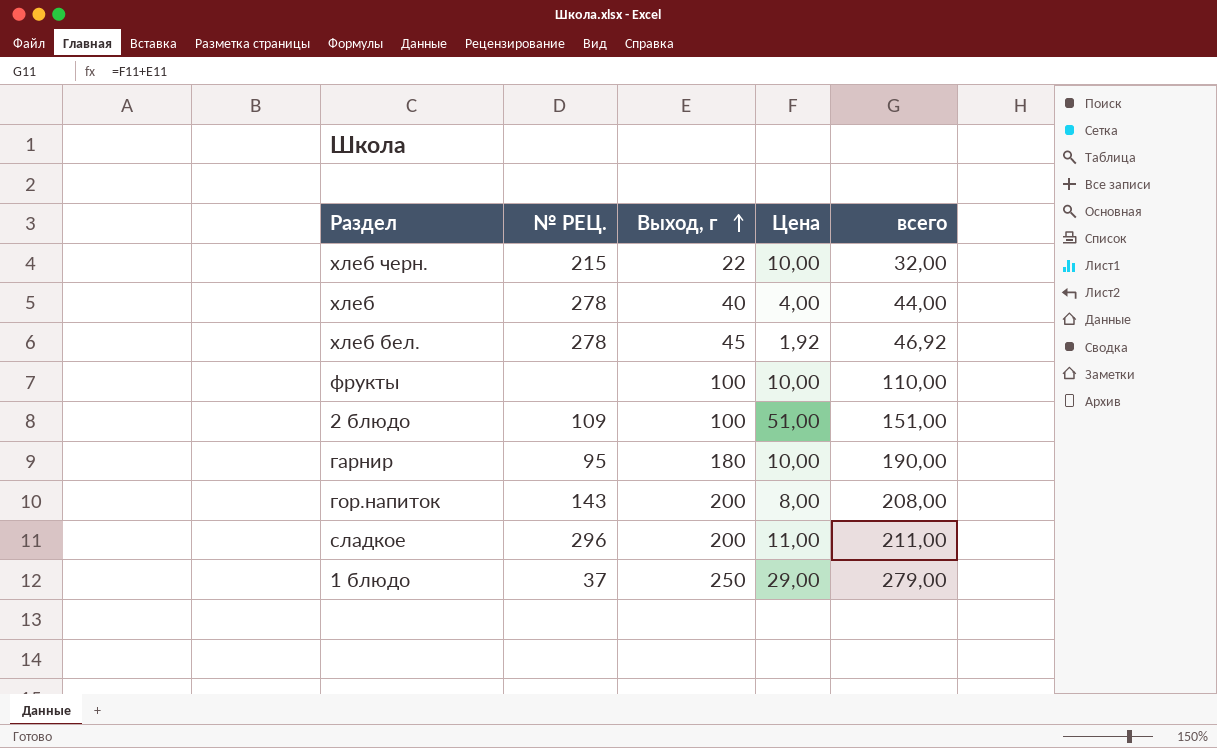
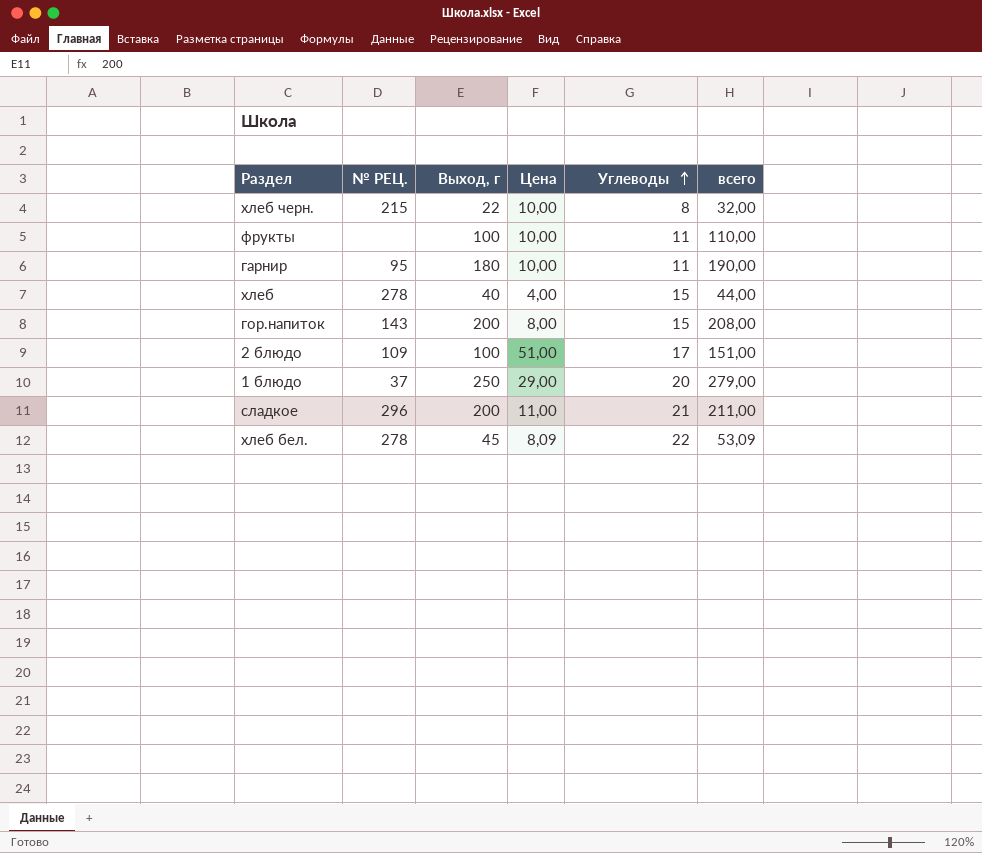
row order: Выход, г ascending -> Углеводы ascending
column Углеводы | position: none -> 5
хлеб бел. | Цена: 1,92 -> 8,09
хлеб бел. | всего: 46,92 -> 53,09

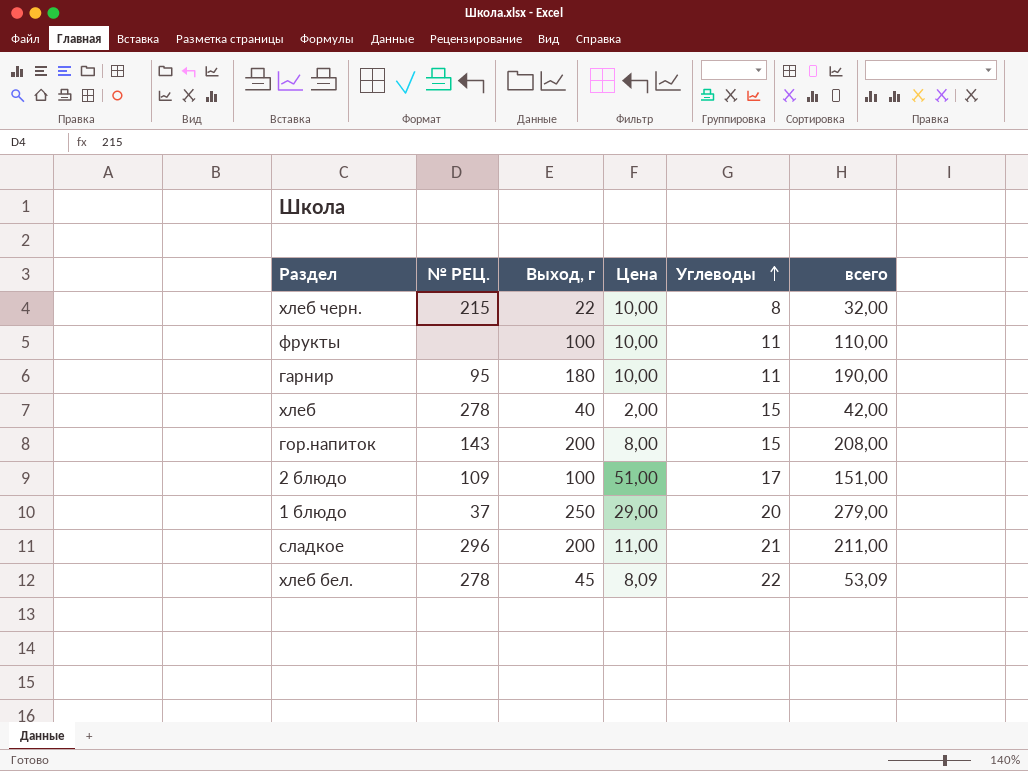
хлеб | Цена: 4,00 -> 2,00
хлеб | всего: 44,00 -> 42,00

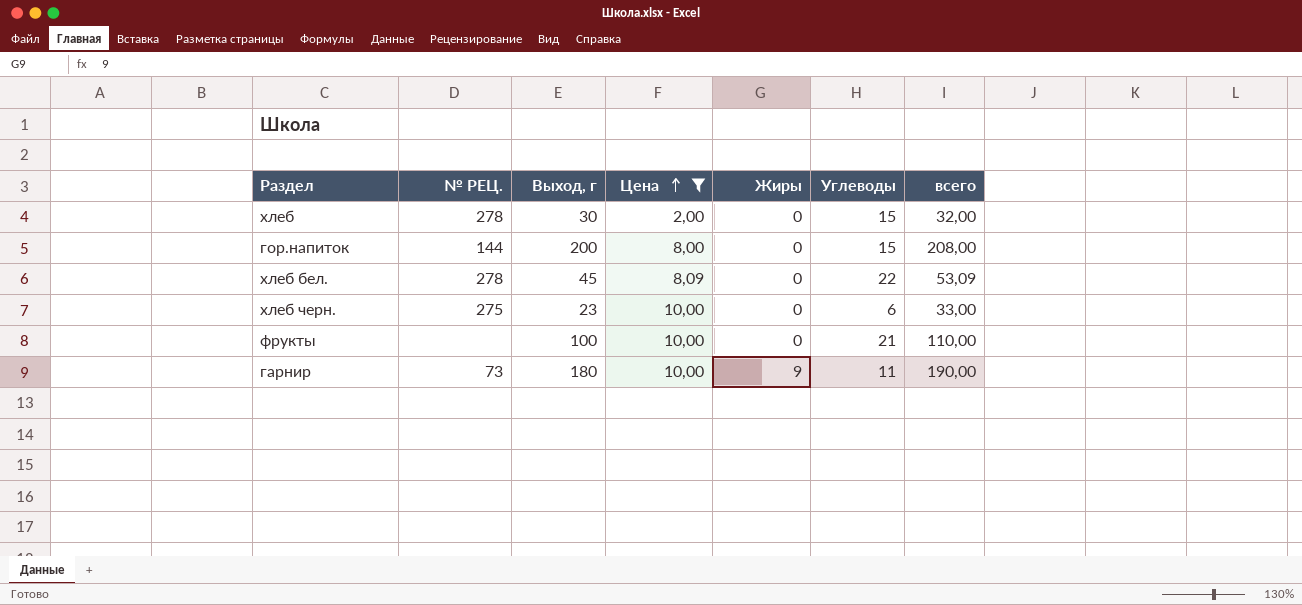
filter: none -> Цена <= 10,00
row order: Углеводы ascending -> Цена ascending
column Жиры | position: none -> 5
хлеб | Выход, г: 40 -> 30
хлеб | всего: 42,00 -> 32,00
гор.напиток | № РЕЦ.: 143 -> 144
хлеб черн. | № РЕЦ.: 215 -> 275
хлеб черн. | Выход, г: 22 -> 23
хлеб черн. | Углеводы: 8 -> 6
хлеб черн. | всего: 32,00 -> 33,00
фрукты | Углеводы: 11 -> 21
гарнир | № РЕЦ.: 95 -> 73

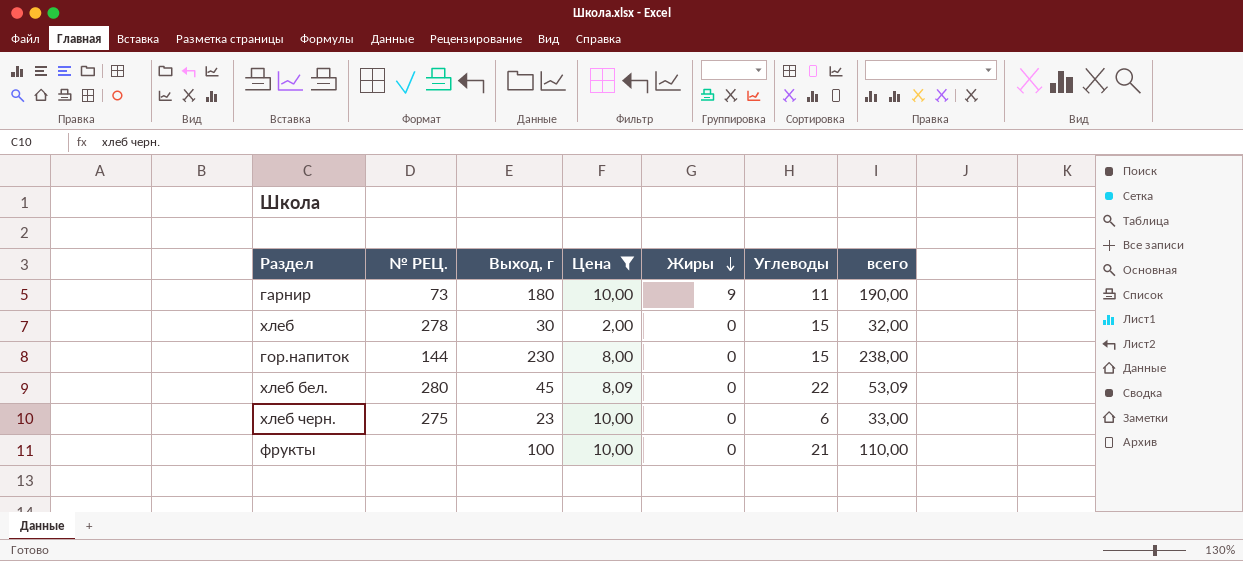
row order: Цена ascending -> Жиры descending
гор.напиток | Выход, г: 200 -> 230
гор.напиток | всего: 208,00 -> 238,00
хлеб бел. | № РЕЦ.: 278 -> 280

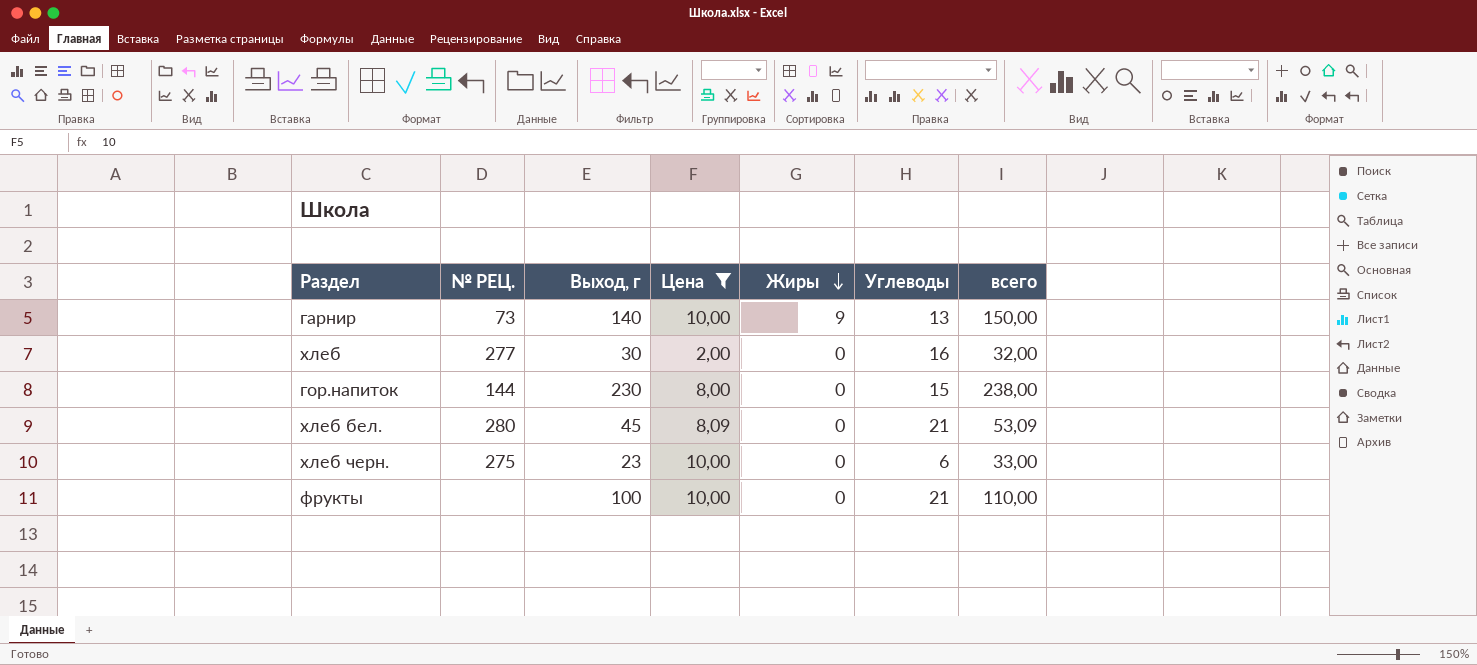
гарнир | Выход, г: 180 -> 140
гарнир | Углеводы: 11 -> 13
гарнир | всего: 190,00 -> 150,00
хлеб | № РЕЦ.: 278 -> 277
хлеб | Углеводы: 15 -> 16
хлеб бел. | Углеводы: 22 -> 21

